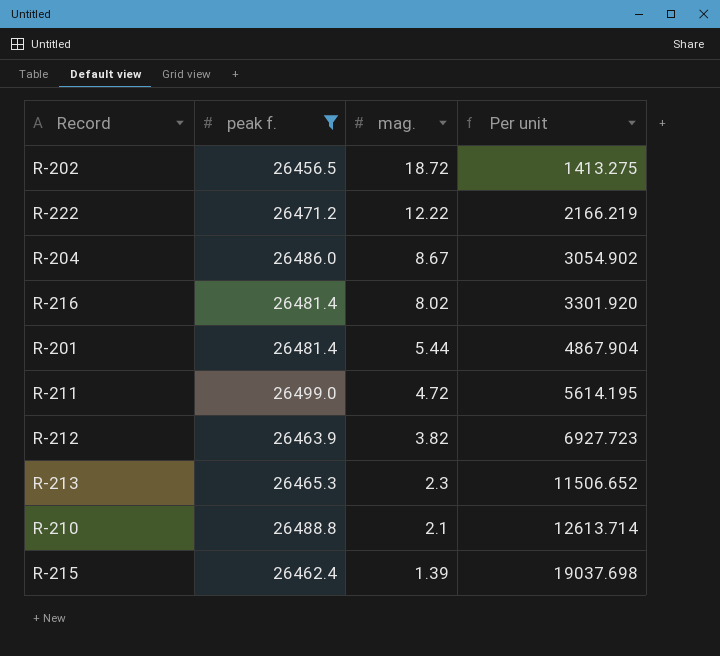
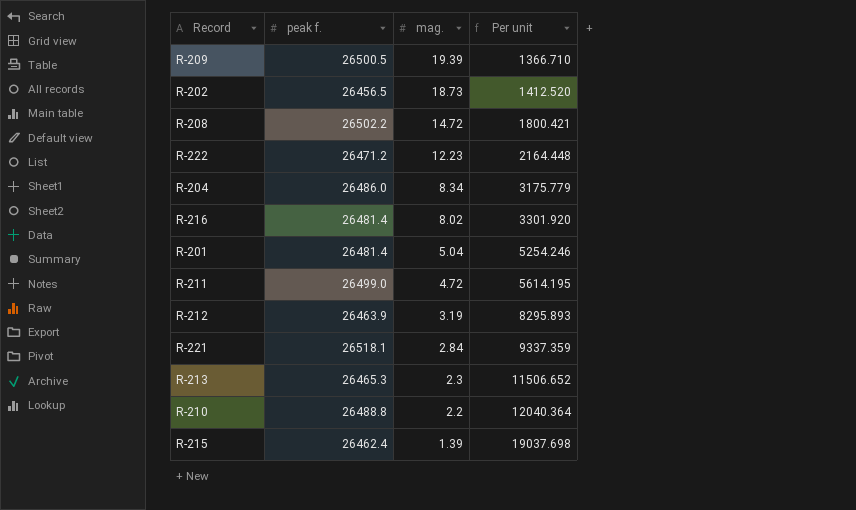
filter: peak f. <= 26499.0 -> none
R-202 | mag.: 18.72 -> 18.73
R-202 | Per unit: 1413.275 -> 1412.520
R-222 | mag.: 12.22 -> 12.23
R-222 | Per unit: 2166.219 -> 2164.448
R-204 | mag.: 8.67 -> 8.34
R-204 | Per unit: 3054.902 -> 3175.779
R-201 | mag.: 5.44 -> 5.04
R-201 | Per unit: 4867.904 -> 5254.246
R-212 | mag.: 3.82 -> 3.19
R-212 | Per unit: 6927.723 -> 8295.893
R-210 | mag.: 2.1 -> 2.2
R-210 | Per unit: 12613.714 -> 12040.364

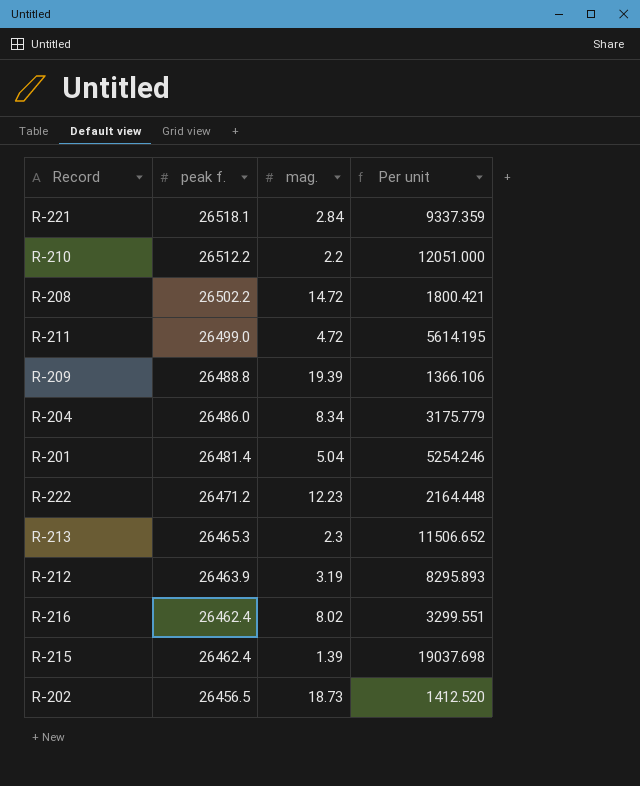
row order: mag. descending -> peak f. descending
R-210 | peak f.: 26488.8 -> 26512.2
R-210 | Per unit: 12040.364 -> 12051.000
R-209 | peak f.: 26500.5 -> 26488.8
R-209 | Per unit: 1366.710 -> 1366.106
R-216 | peak f.: 26481.4 -> 26462.4
R-216 | Per unit: 3301.920 -> 3299.551

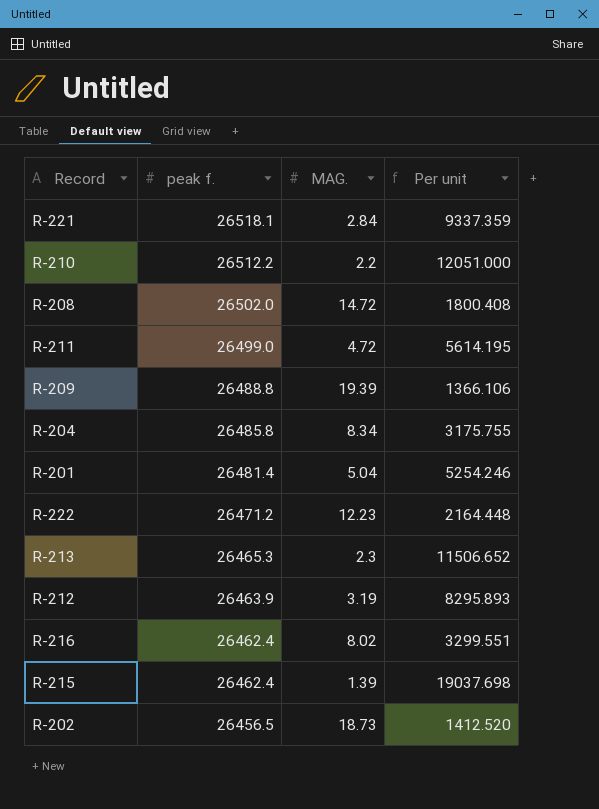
column name: mag. -> MAG.
R-208 | peak f.: 26502.2 -> 26502.0
R-208 | Per unit: 1800.421 -> 1800.408
R-204 | peak f.: 26486.0 -> 26485.8
R-204 | Per unit: 3175.779 -> 3175.755

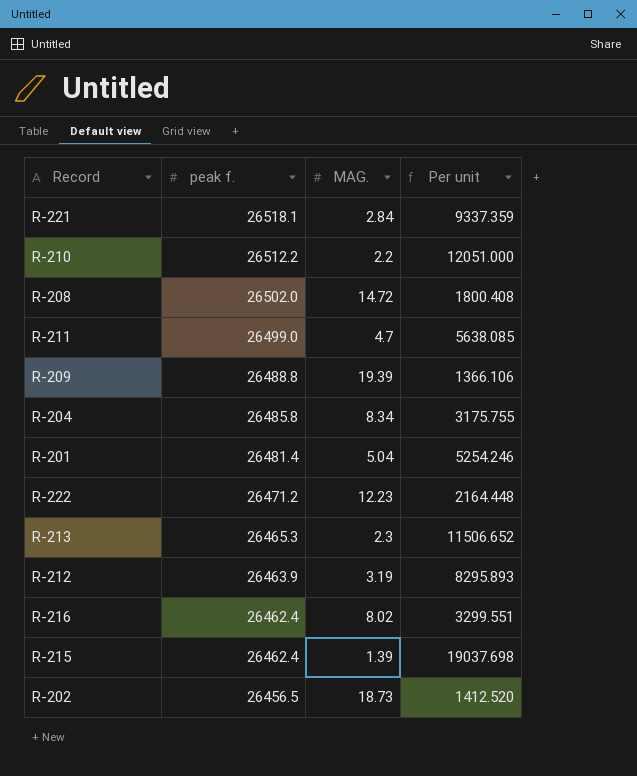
R-211 | MAG.: 4.72 -> 4.7
R-211 | Per unit: 5614.195 -> 5638.085

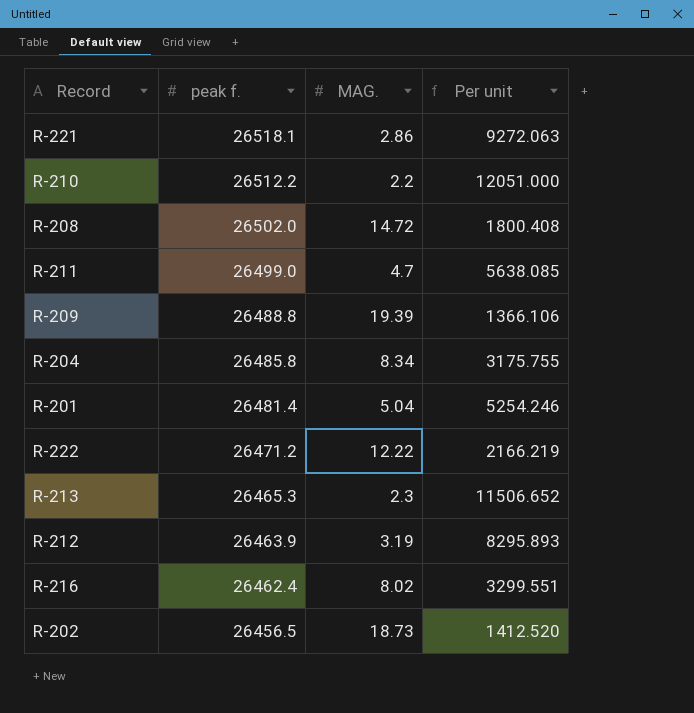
row R-215: 26462.4 | 1.39 | 19037.698 -> none
R-221 | MAG.: 2.84 -> 2.86
R-221 | Per unit: 9337.359 -> 9272.063
R-222 | MAG.: 12.23 -> 12.22
R-222 | Per unit: 2164.448 -> 2166.219

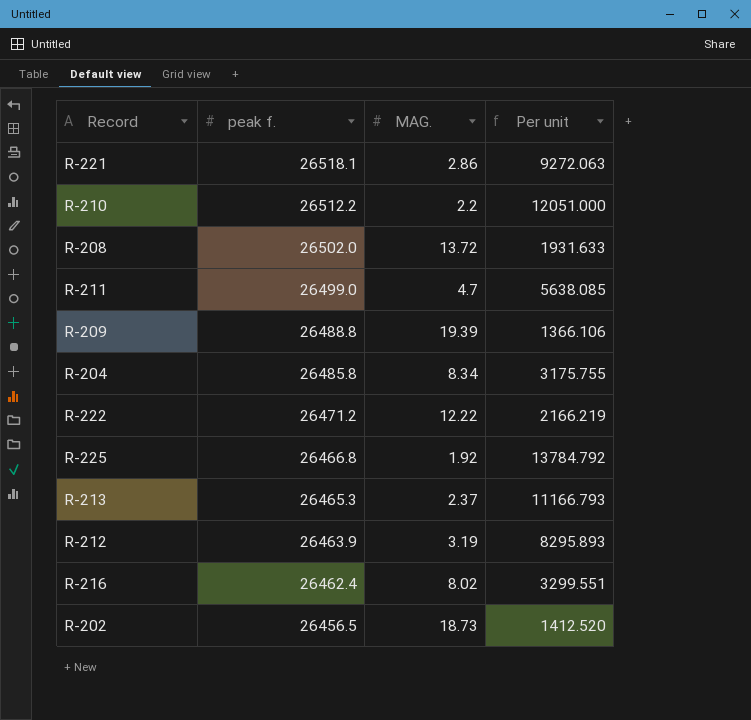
row R-201: 26481.4 | 5.04 | 5254.246 -> none
R-208 | MAG.: 14.72 -> 13.72
R-208 | Per unit: 1800.408 -> 1931.633
row R-225: none -> 26466.8 | 1.92 | 13784.792
R-213 | MAG.: 2.3 -> 2.37
R-213 | Per unit: 11506.652 -> 11166.793

